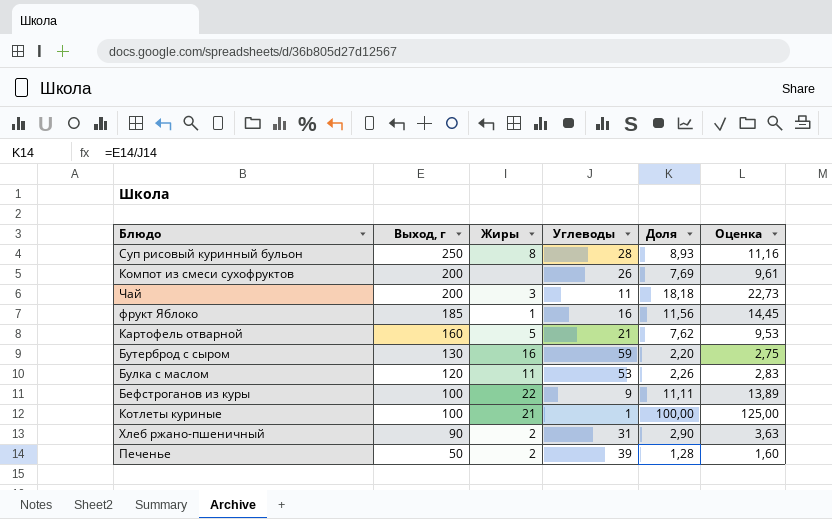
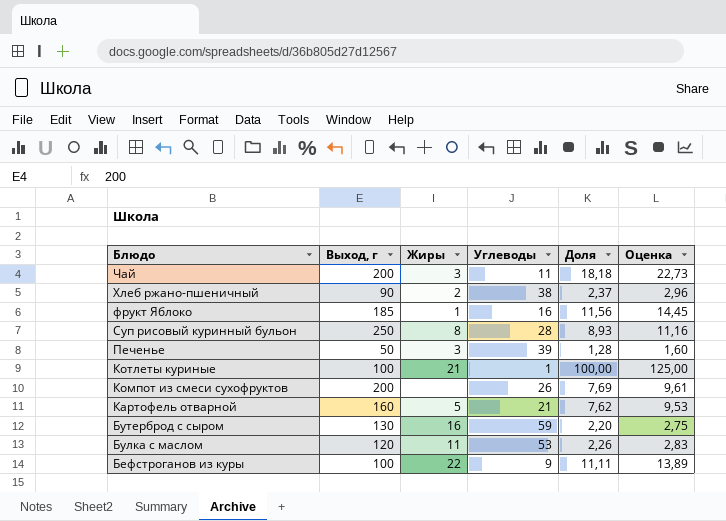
row order: Выход, г descending -> Блюдо descending
Хлеб ржано-пшеничный | Углеводы: 31 -> 38
Хлеб ржано-пшеничный | Доля: 2,90 -> 2,37
Хлеб ржано-пшеничный | Оценка: 3,63 -> 2,96
Печенье | Жиры: 2 -> 3

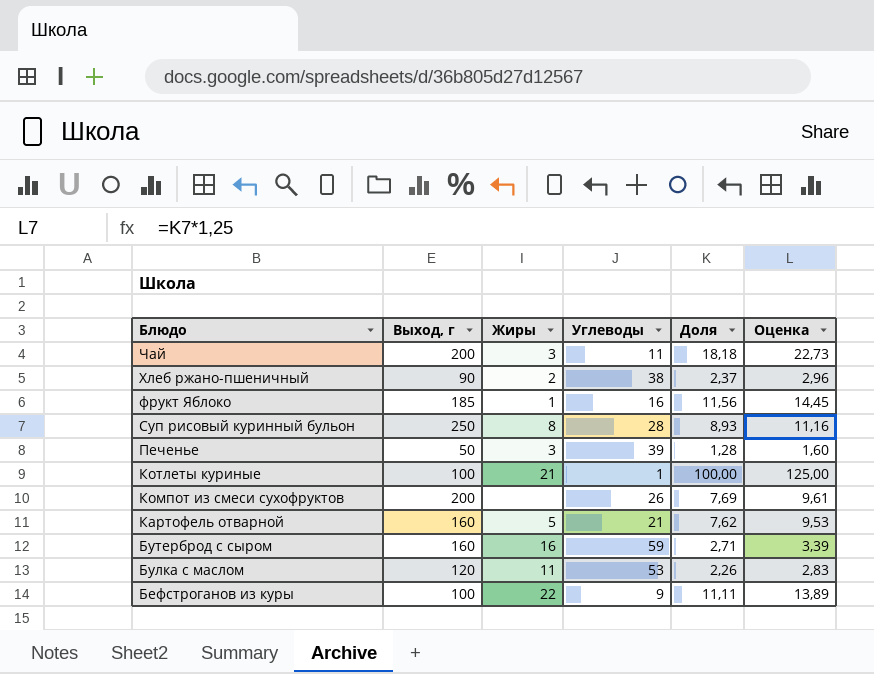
Бутерброд с сыром | Выход, г: 130 -> 160
Бутерброд с сыром | Доля: 2,20 -> 2,71
Бутерброд с сыром | Оценка: 2,75 -> 3,39

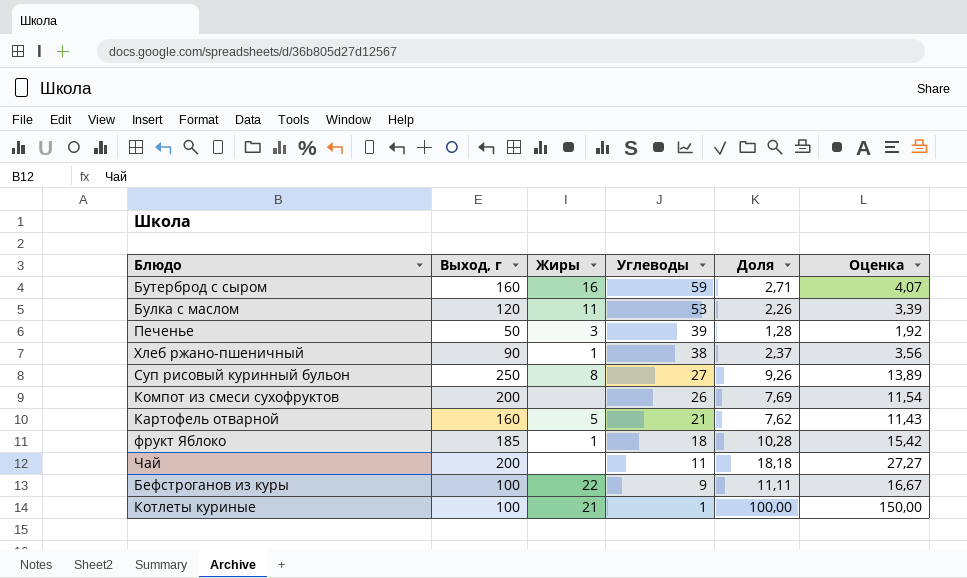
row order: Блюдо descending -> Углеводы descending
column Оценка | formula: [Доля] * 1,25 -> [Доля] * 1,5
Хлеб ржано-пшеничный | Жиры: 2 -> 1
Суп рисовый куринный бульон | Углеводы: 28 -> 27
Суп рисовый куринный бульон | Доля: 8,93 -> 9,26
фрукт Яблоко | Углеводы: 16 -> 18
фрукт Яблоко | Доля: 11,56 -> 10,28
Чай | Жиры: 3 -> none

